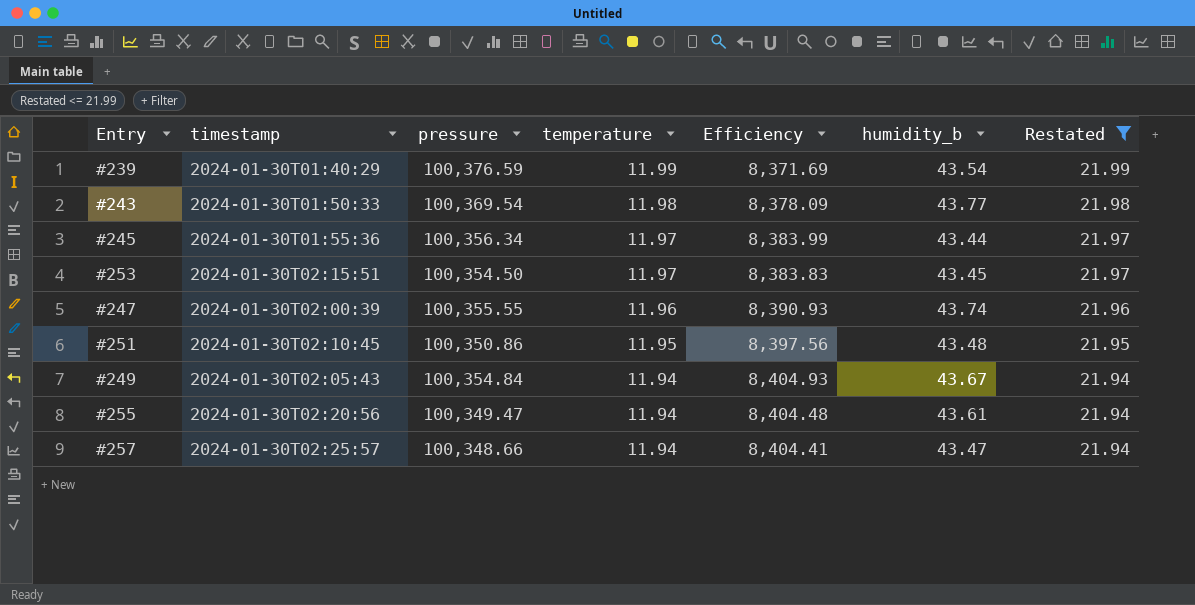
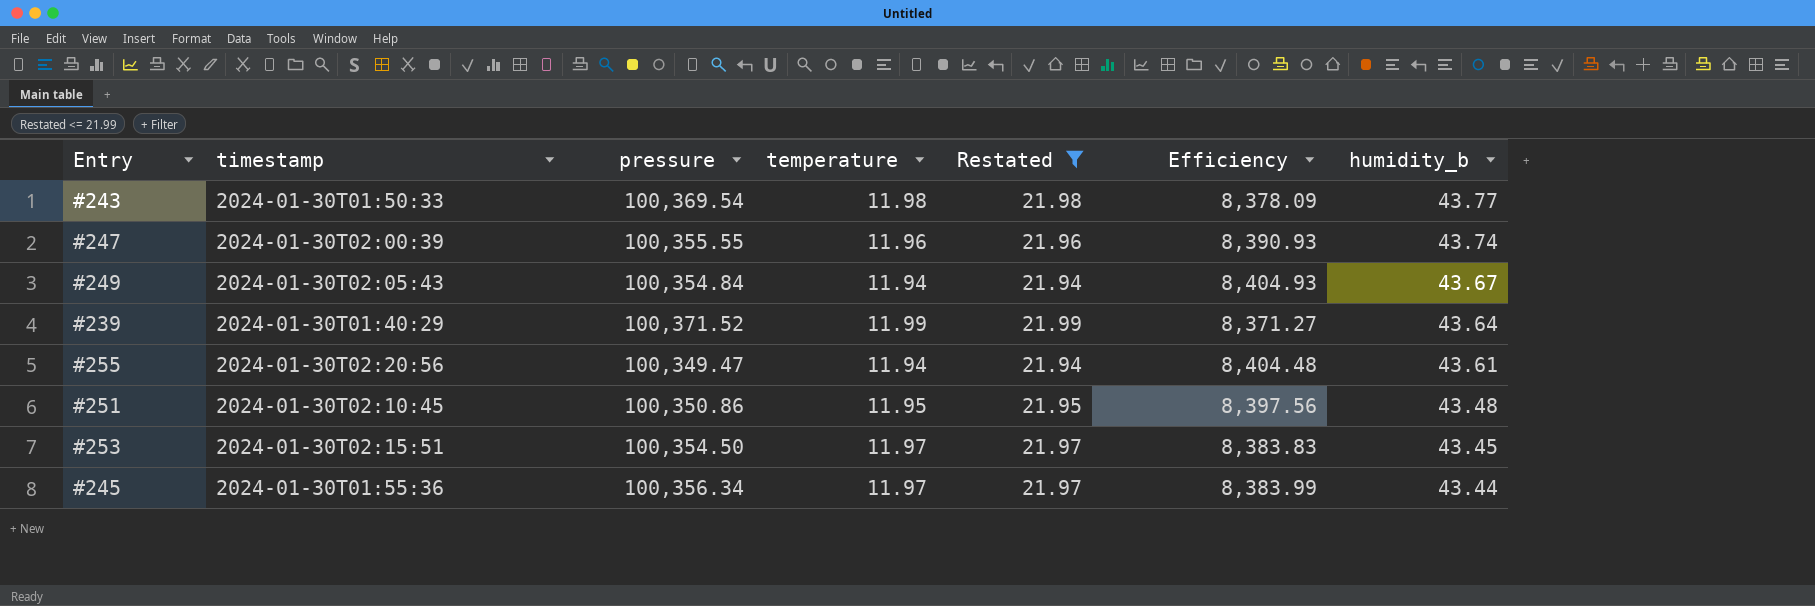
row order: temperature descending -> humidity_b descending
column Restated | position: 7 -> 5
row #257: 2024-01-30T02:25:57 | 100,348.66 | 11.94 | 8,404.41 | 43.47 | 21.94 -> none
#239 | pressure: 100,376.59 -> 100,371.52
#239 | Efficiency: 8,371.69 -> 8,371.27
#239 | humidity_b: 43.54 -> 43.64

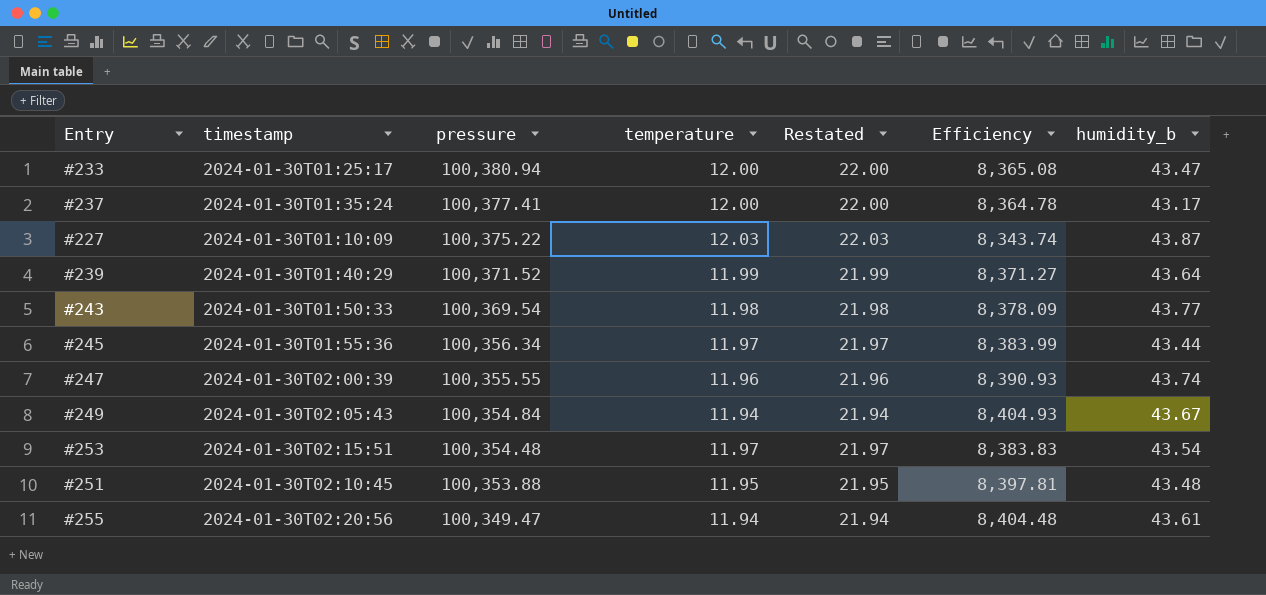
filter: Restated <= 21.99 -> none
row order: humidity_b descending -> pressure descending
#253 | pressure: 100,354.50 -> 100,354.48
#253 | humidity_b: 43.45 -> 43.54
#251 | pressure: 100,350.86 -> 100,353.88
#251 | Efficiency: 8,397.56 -> 8,397.81

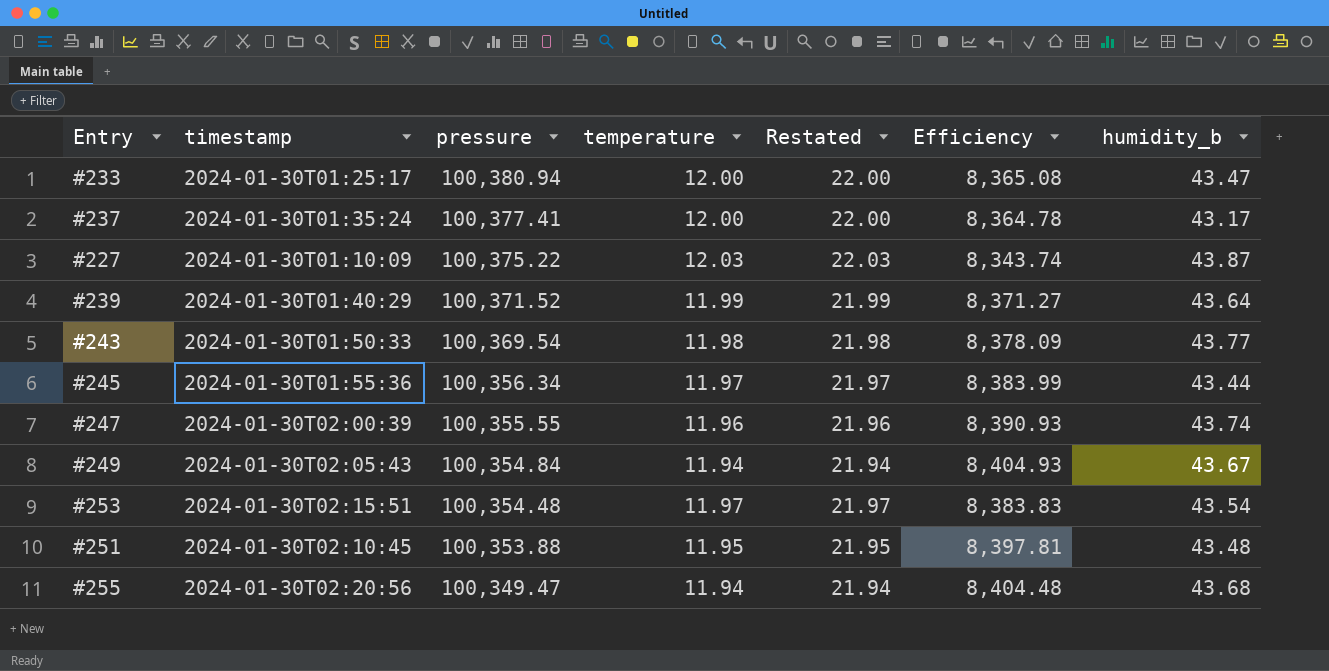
#255 | humidity_b: 43.61 -> 43.68

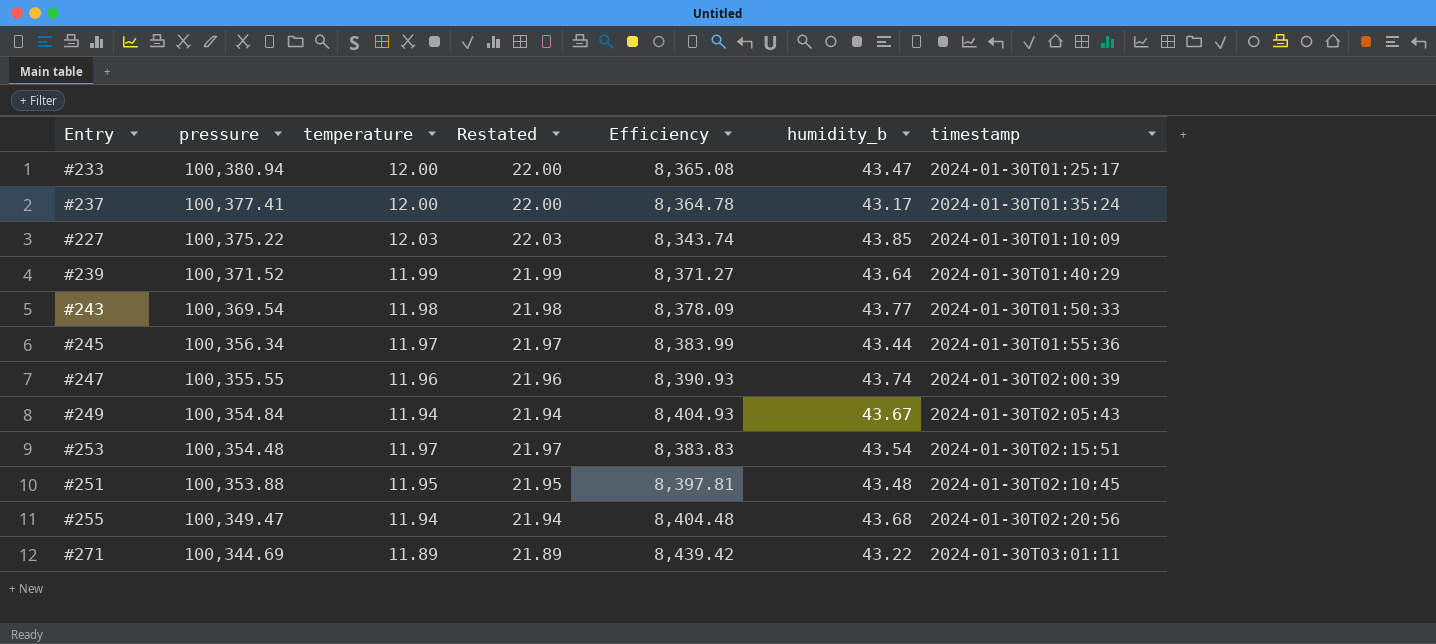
column timestamp | position: 2 -> 7
#227 | humidity_b: 43.87 -> 43.85
row #271: none -> 100,344.69 | 11.89 | 21.89 | 8,439.42 | 43.22 | 2024-01-30T03:01:11

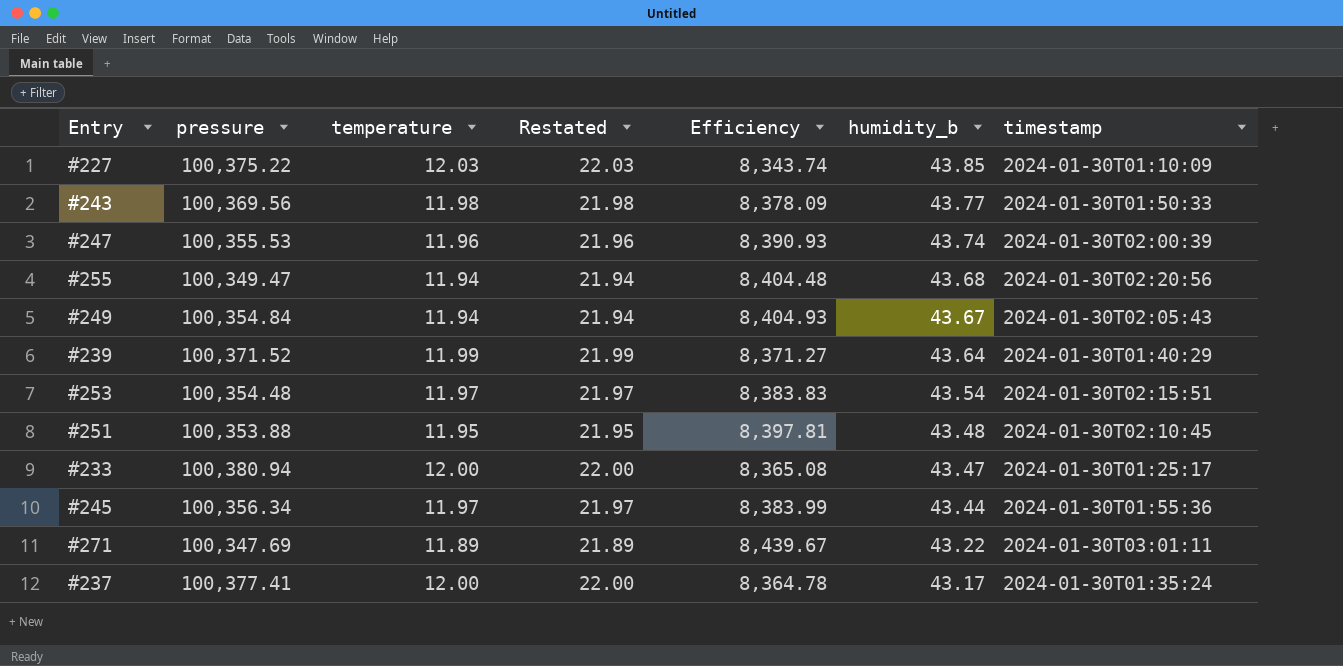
row order: pressure descending -> humidity_b descending
#243 | pressure: 100,369.54 -> 100,369.56
#247 | pressure: 100,355.55 -> 100,355.53
#271 | pressure: 100,344.69 -> 100,347.69
#271 | Efficiency: 8,439.42 -> 8,439.67

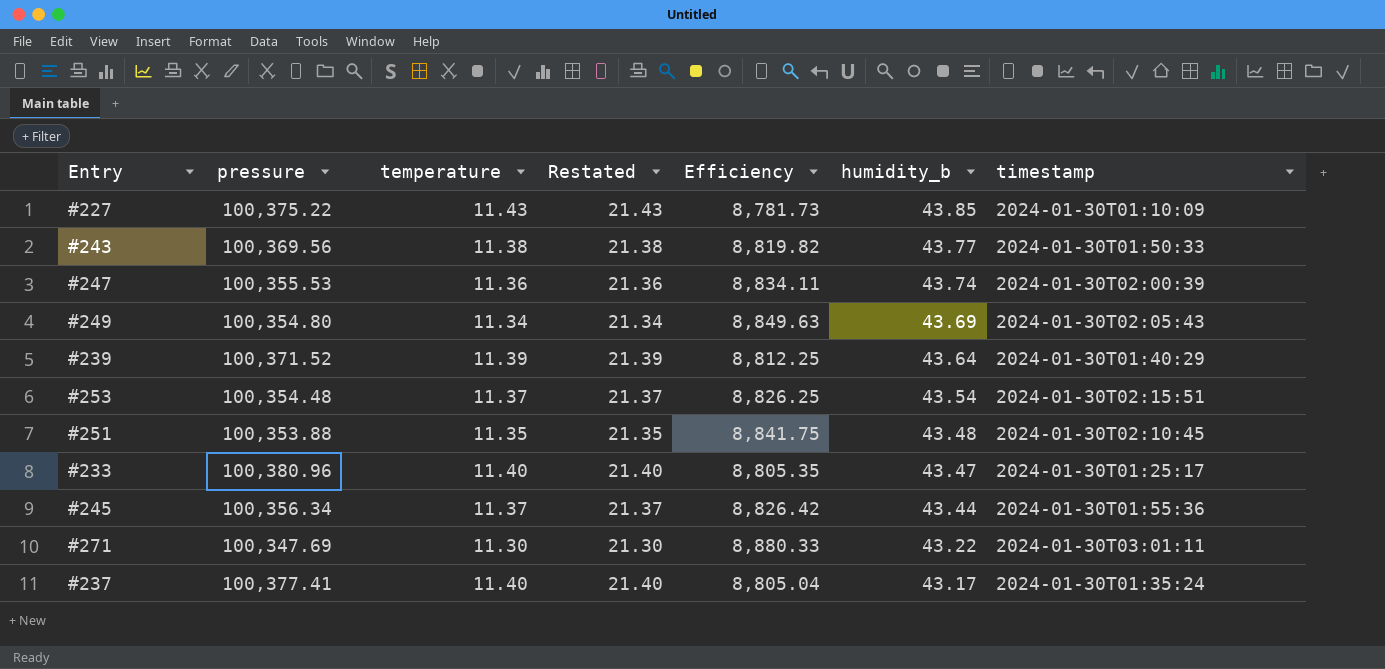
row #255: 100,349.47 | 11.94 | 21.94 | 8,404.48 | 43.68 | 2024-01-30T02:20:56 -> none
#227 | temperature: 12.03 -> 11.43
#227 | Restated: 22.03 -> 21.43
#227 | Efficiency: 8,343.74 -> 8,781.73
#243 | temperature: 11.98 -> 11.38
#243 | Restated: 21.98 -> 21.38
#243 | Efficiency: 8,378.09 -> 8,819.82
#247 | temperature: 11.96 -> 11.36
#247 | Restated: 21.96 -> 21.36
#247 | Efficiency: 8,390.93 -> 8,834.11
#249 | pressure: 100,354.84 -> 100,354.80
#249 | temperature: 11.94 -> 11.34
#249 | Restated: 21.94 -> 21.34
#249 | Efficiency: 8,404.93 -> 8,849.63
#249 | humidity_b: 43.67 -> 43.69
#239 | temperature: 11.99 -> 11.39
#239 | Restated: 21.99 -> 21.39
#239 | Efficiency: 8,371.27 -> 8,812.25
#253 | temperature: 11.97 -> 11.37
#253 | Restated: 21.97 -> 21.37
#253 | Efficiency: 8,383.83 -> 8,826.25
#251 | temperature: 11.95 -> 11.35
#251 | Restated: 21.95 -> 21.35
#251 | Efficiency: 8,397.81 -> 8,841.75
#233 | pressure: 100,380.94 -> 100,380.96
#233 | temperature: 12.00 -> 11.40
#233 | Restated: 22.00 -> 21.40
#233 | Efficiency: 8,365.08 -> 8,805.35
#245 | temperature: 11.97 -> 11.37
#245 | Restated: 21.97 -> 21.37
#245 | Efficiency: 8,383.99 -> 8,826.42
#271 | temperature: 11.89 -> 11.30
#271 | Restated: 21.89 -> 21.30
#271 | Efficiency: 8,439.67 -> 8,880.33
#237 | temperature: 12.00 -> 11.40
#237 | Restated: 22.00 -> 21.40
#237 | Efficiency: 8,364.78 -> 8,805.04

